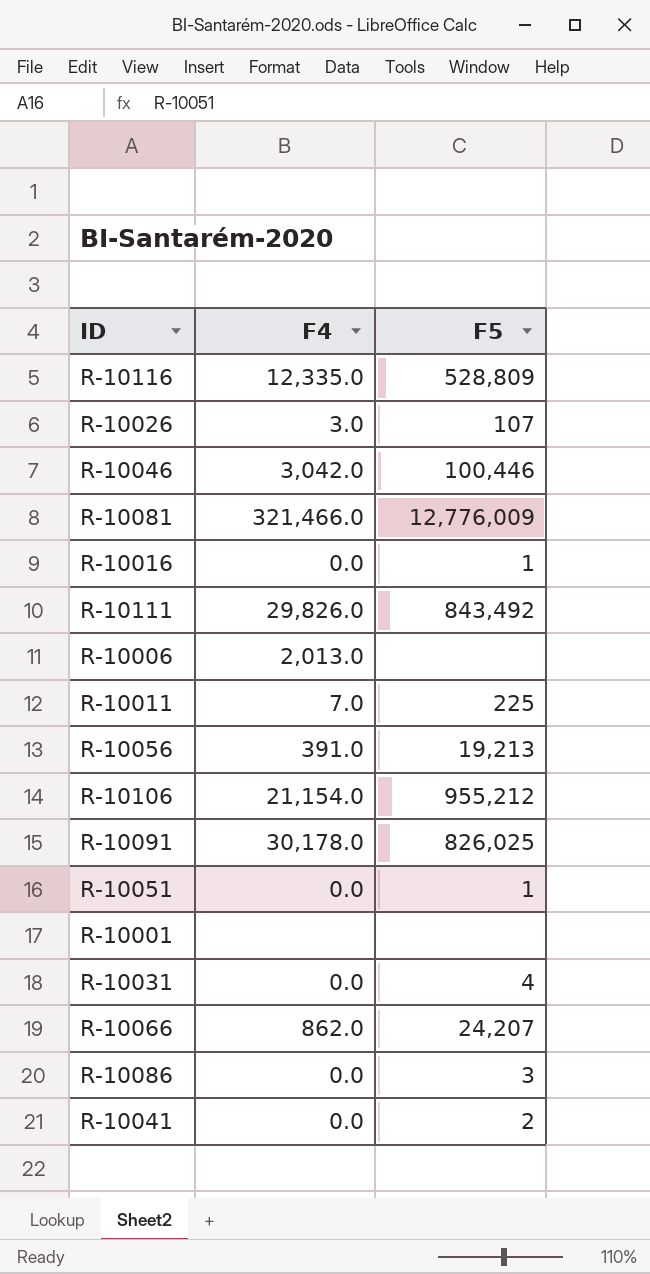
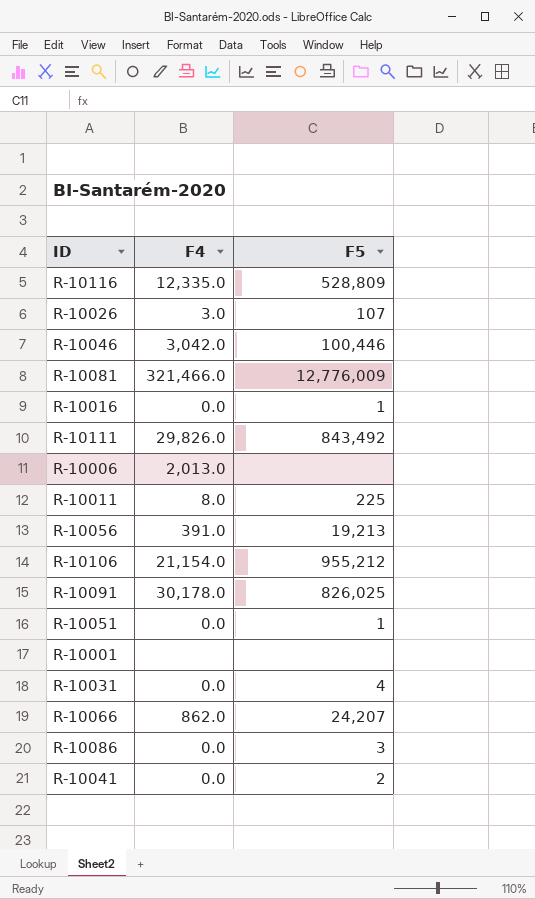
R-10011 | F4: 7.0 -> 8.0

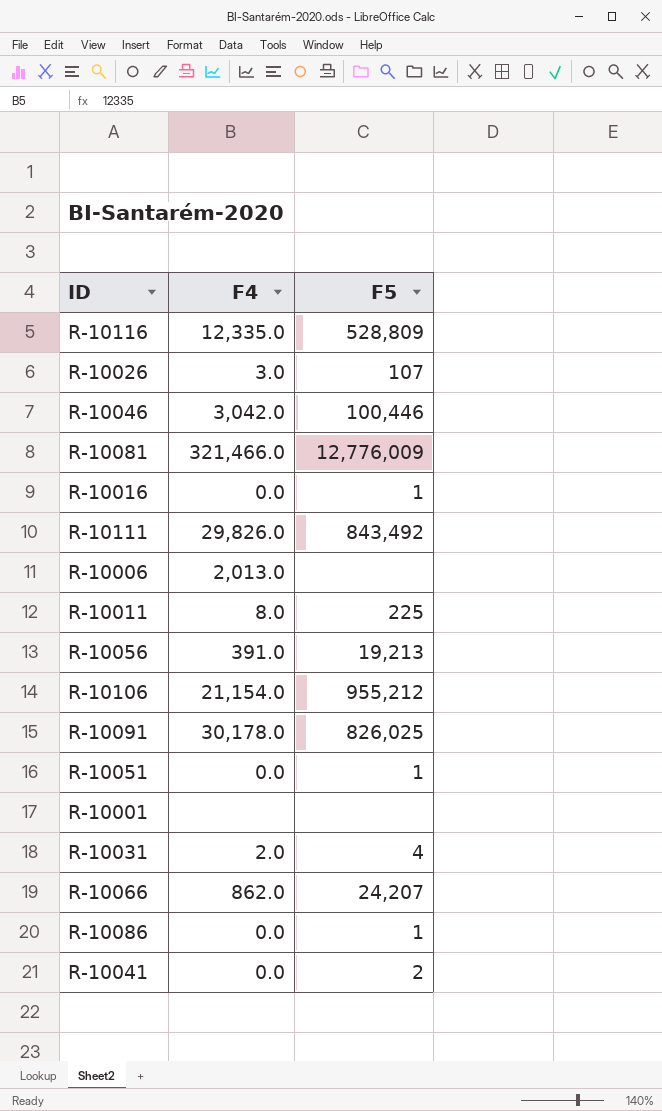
R-10031 | F4: 0.0 -> 2.0
R-10086 | F5: 3 -> 1

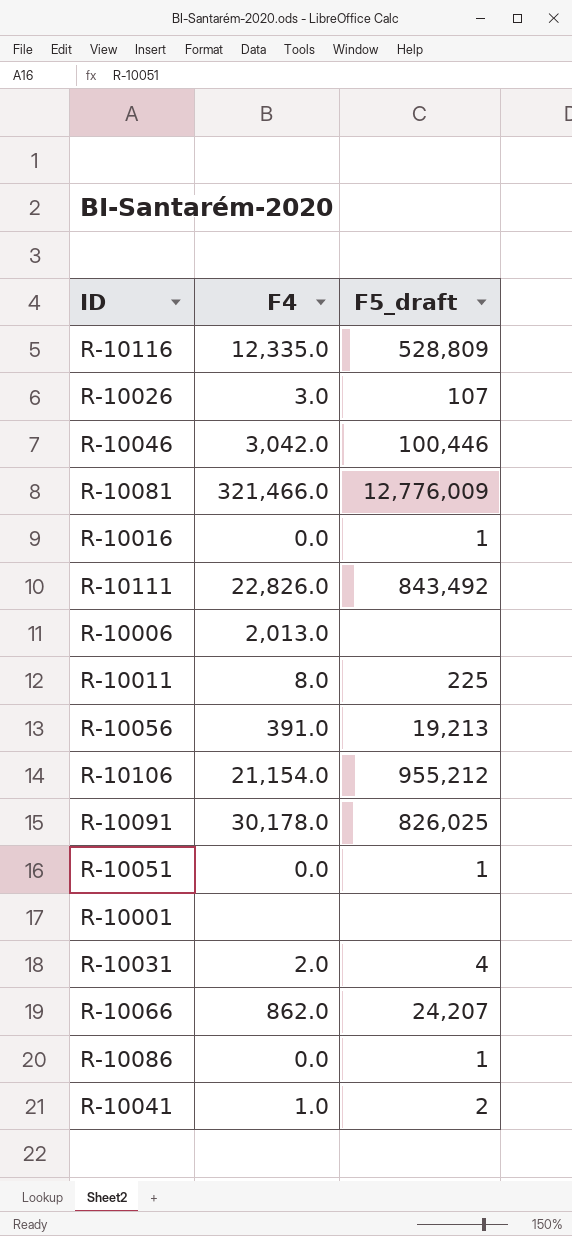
column name: F5 -> F5_draft
R-10111 | F4: 29,826.0 -> 22,826.0
R-10041 | F4: 0.0 -> 1.0

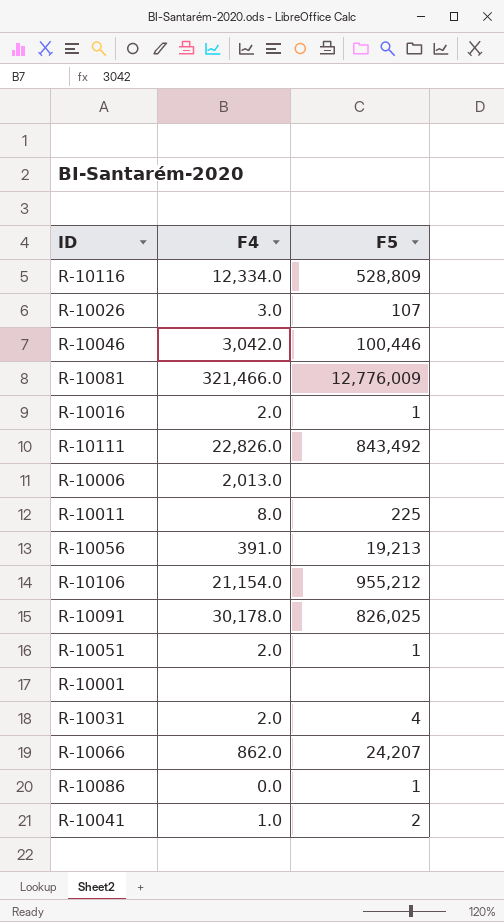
column name: F5_draft -> F5
R-10116 | F4: 12,335.0 -> 12,334.0
R-10016 | F4: 0.0 -> 2.0
R-10051 | F4: 0.0 -> 2.0

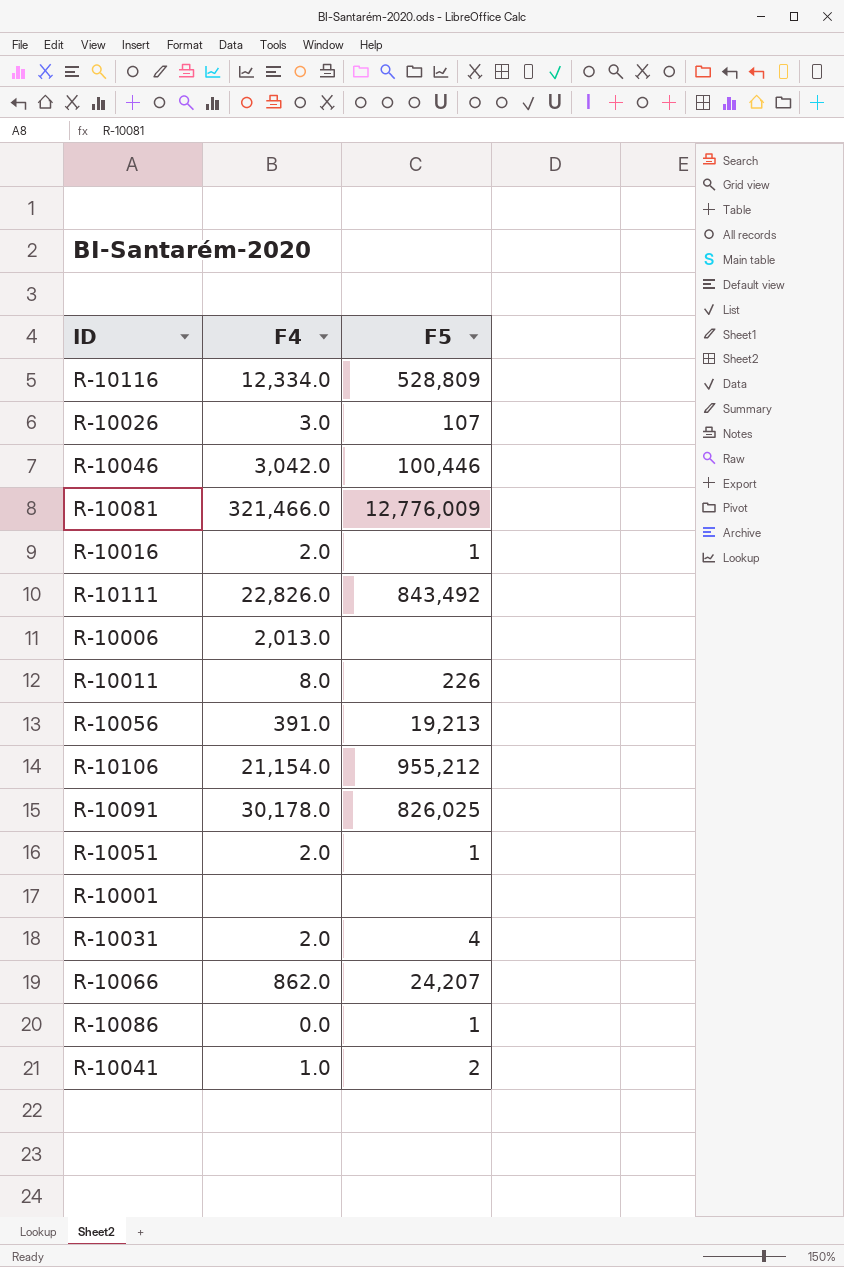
R-10011 | F5: 225 -> 226

